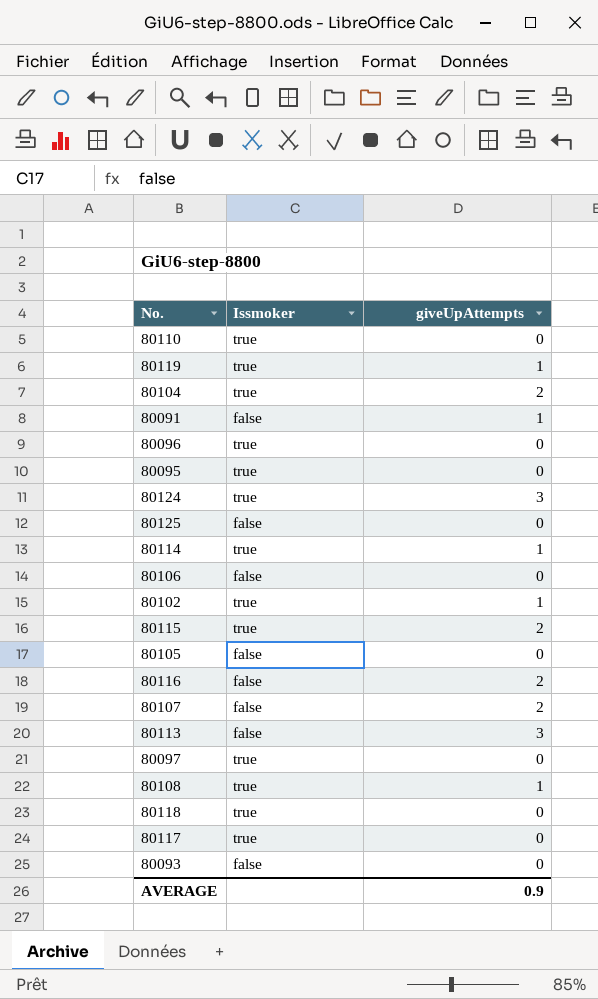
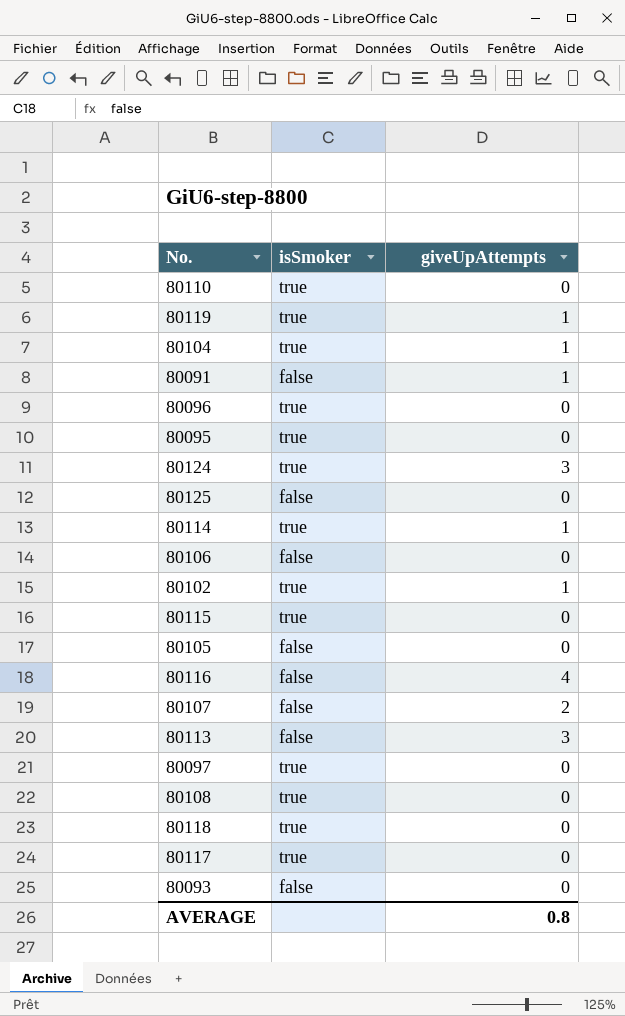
column name: Issmoker -> isSmoker
80104 | giveUpAttempts: 2 -> 1
80115 | giveUpAttempts: 2 -> 0
80116 | giveUpAttempts: 2 -> 4
80108 | giveUpAttempts: 1 -> 0
AVERAGE | giveUpAttempts: 0.9 -> 0.8

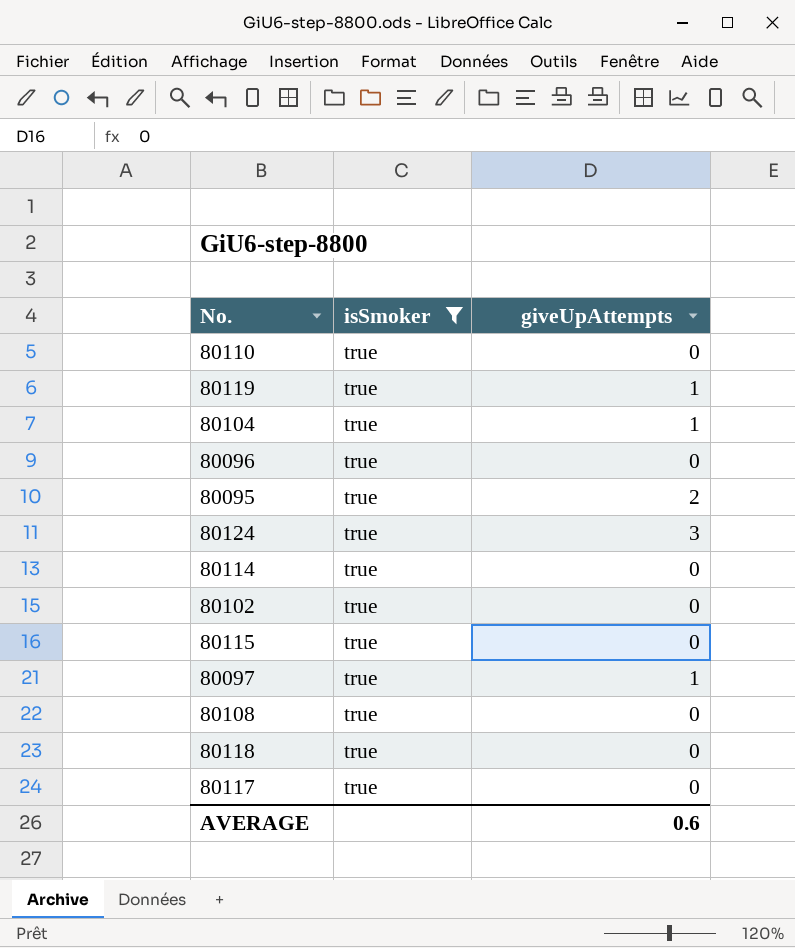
filter: none -> isSmoker = true
80095 | giveUpAttempts: 0 -> 2
80114 | giveUpAttempts: 1 -> 0
80102 | giveUpAttempts: 1 -> 0
80097 | giveUpAttempts: 0 -> 1
AVERAGE | giveUpAttempts: 0.8 -> 0.6

